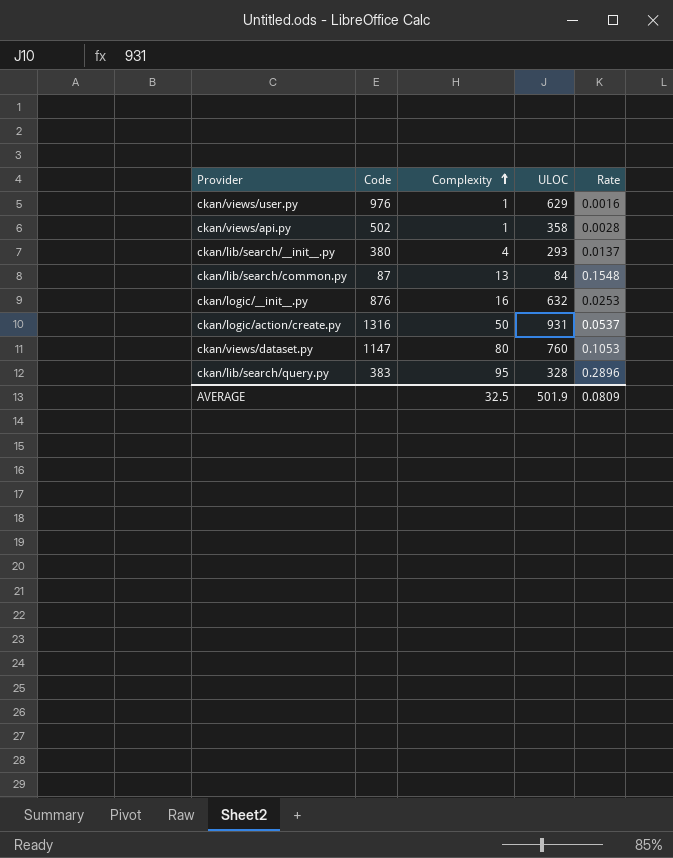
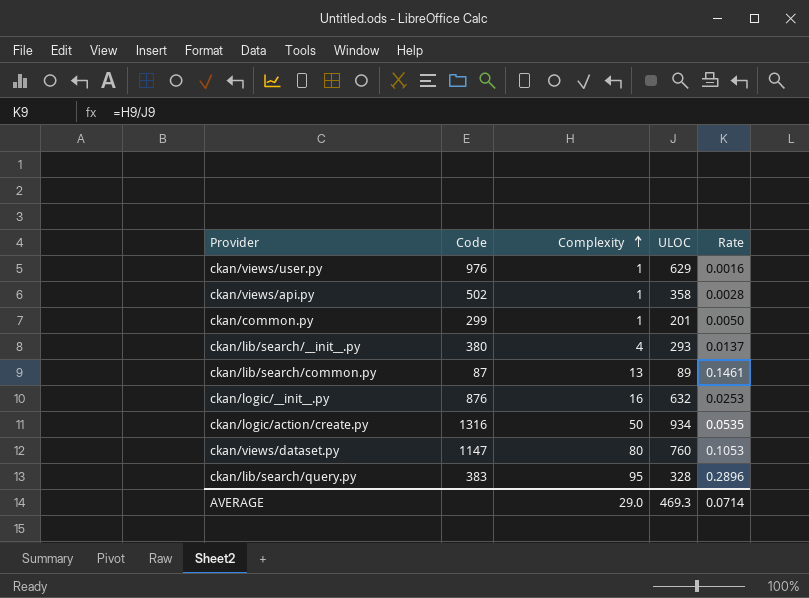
row ckan/common.py: none -> 299 | 1 | 201 | 0.0050
ckan/lib/search/common.py | ULOC: 84 -> 89
ckan/lib/search/common.py | Rate: 0.1548 -> 0.1461
ckan/logic/action/create.py | ULOC: 931 -> 934
ckan/logic/action/create.py | Rate: 0.0537 -> 0.0535
AVERAGE | Complexity: 32.5 -> 29.0
AVERAGE | ULOC: 501.9 -> 469.3
AVERAGE | Rate: 0.0809 -> 0.0714

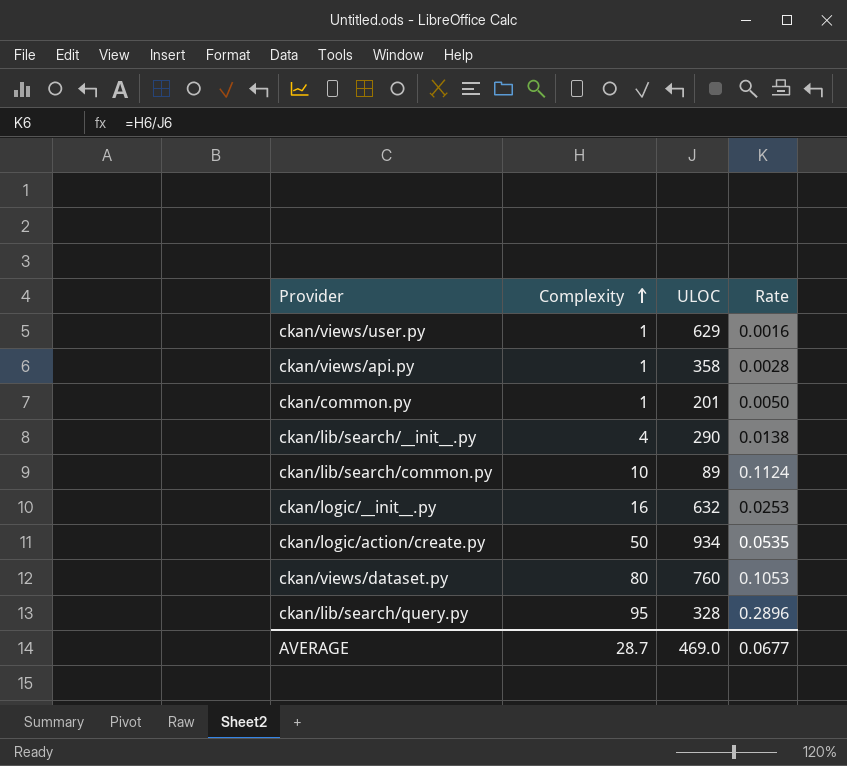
column Code | position: 2 -> none
ckan/lib/search/__init__.py | ULOC: 293 -> 290
ckan/lib/search/__init__.py | Rate: 0.0137 -> 0.0138
ckan/lib/search/common.py | Complexity: 13 -> 10
ckan/lib/search/common.py | Rate: 0.1461 -> 0.1124
AVERAGE | Complexity: 29.0 -> 28.7
AVERAGE | ULOC: 469.3 -> 469.0
AVERAGE | Rate: 0.0714 -> 0.0677

